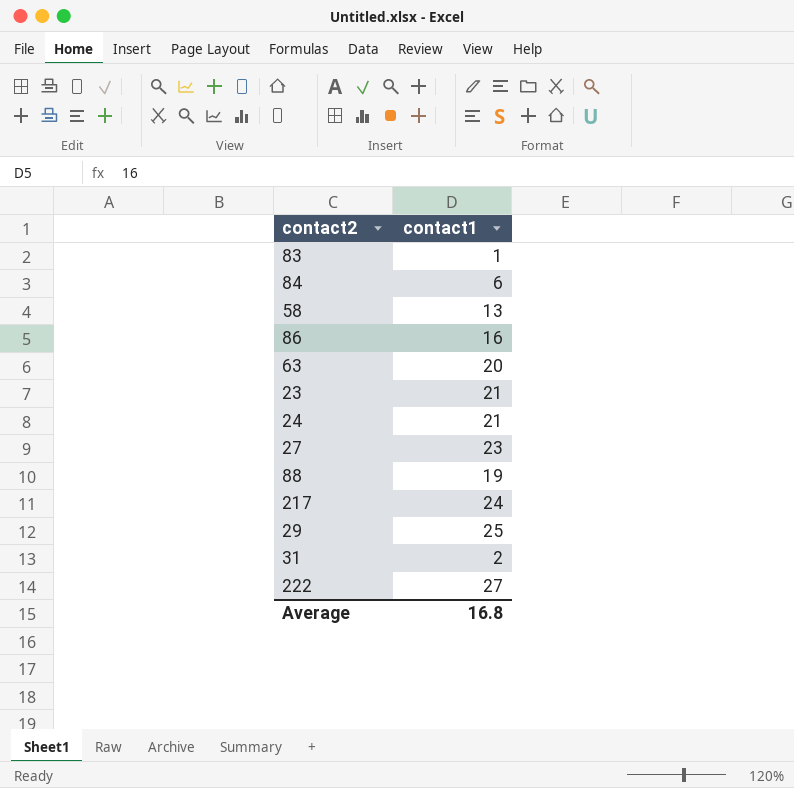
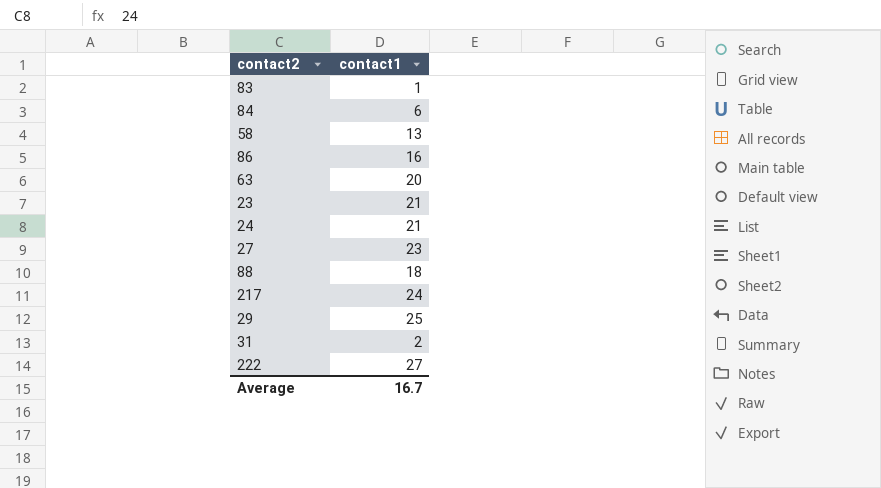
88 | contact1: 19 -> 18
Average | contact1: 16.8 -> 16.7

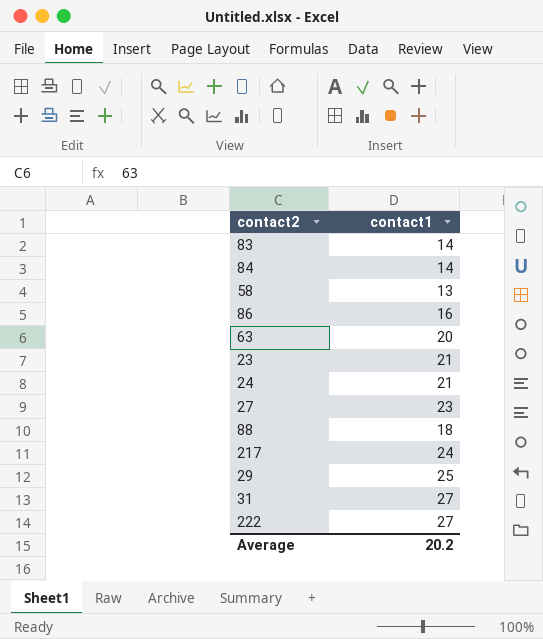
83 | contact1: 1 -> 14
84 | contact1: 6 -> 14
31 | contact1: 2 -> 27
Average | contact1: 16.7 -> 20.2

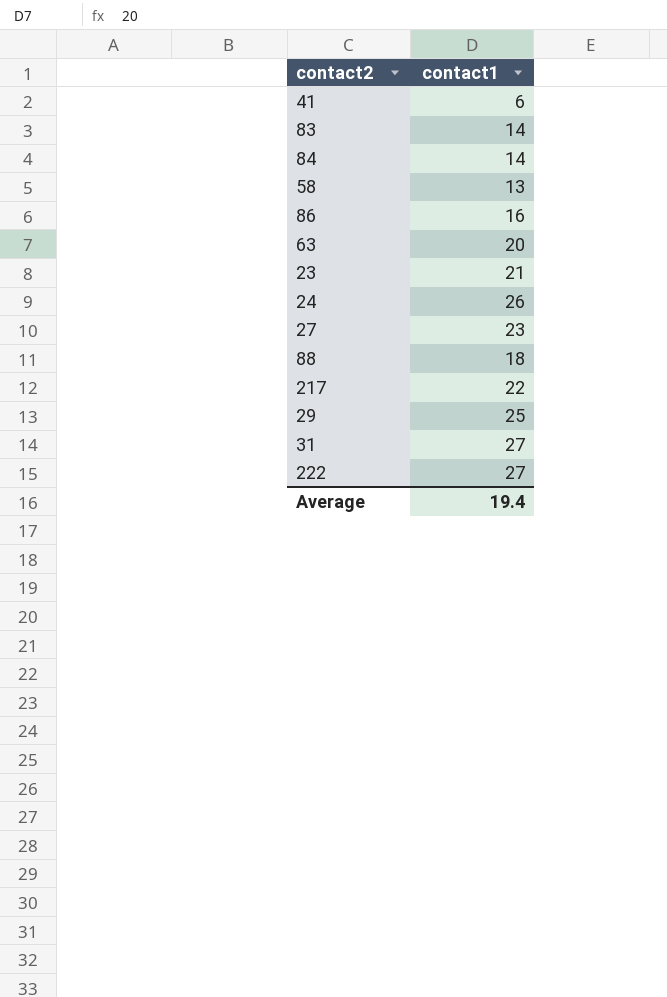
row 41: none -> 6
24 | contact1: 21 -> 26
217 | contact1: 24 -> 22
Average | contact1: 20.2 -> 19.4

